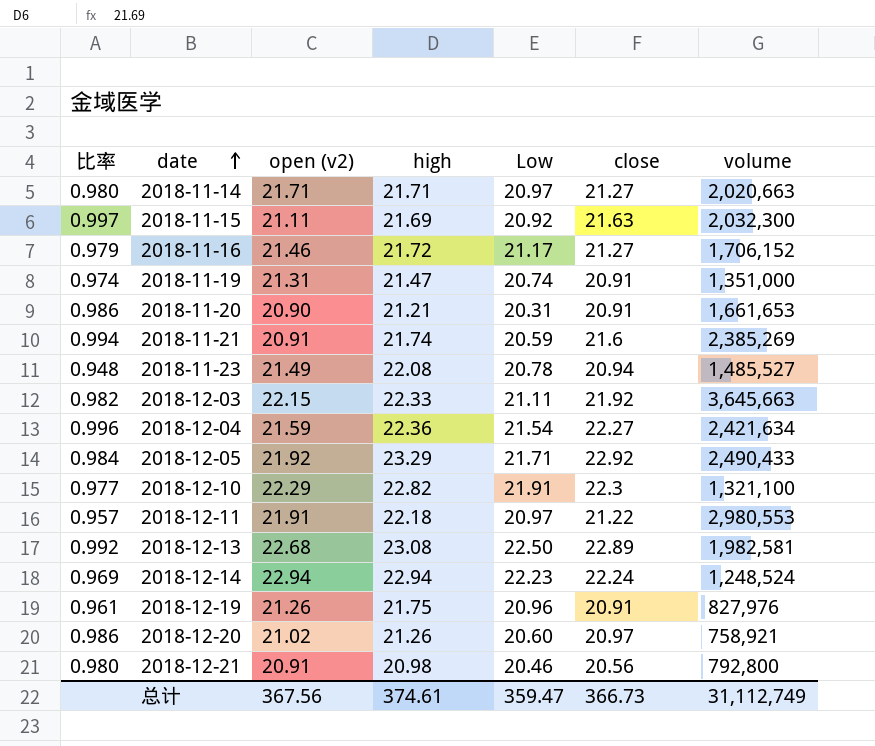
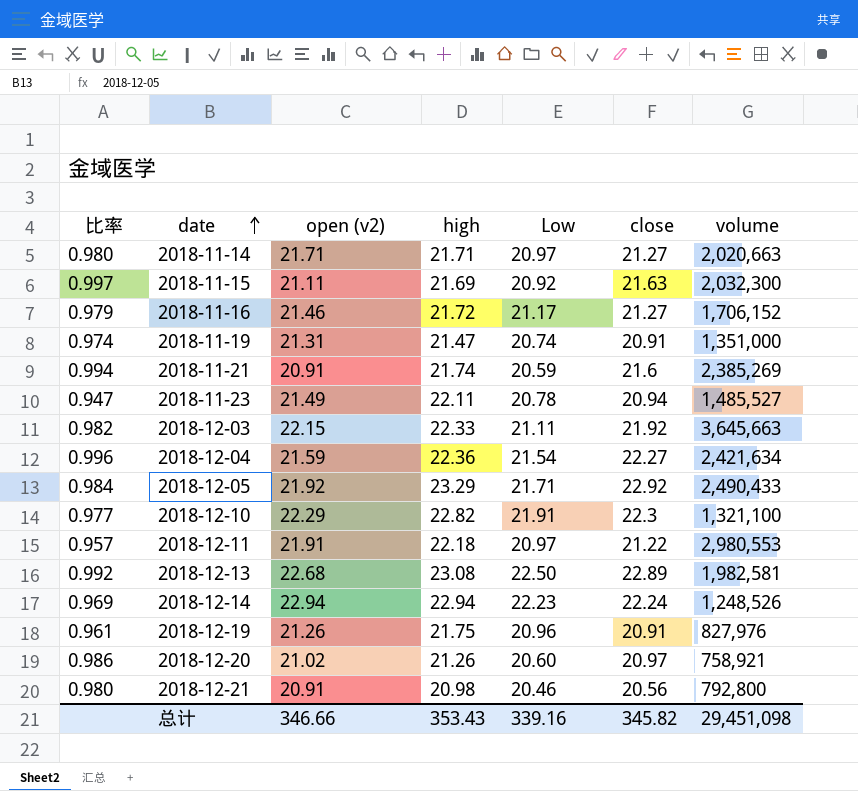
row 2018-11-20: 0.986 | 20.90 | 21.21 | 20.31 | 20.91 | 1,661,653 -> none
2018-11-23 | 比率: 0.948 -> 0.947
2018-11-23 | high: 22.08 -> 22.11
2018-12-14 | volume: 1,248,524 -> 1,248,526
总计 | open (v2): 367.56 -> 346.66
总计 | high: 374.61 -> 353.43
总计 | Low: 359.47 -> 339.16
总计 | close: 366.73 -> 345.82
总计 | volume: 31,112,749 -> 29,451,098

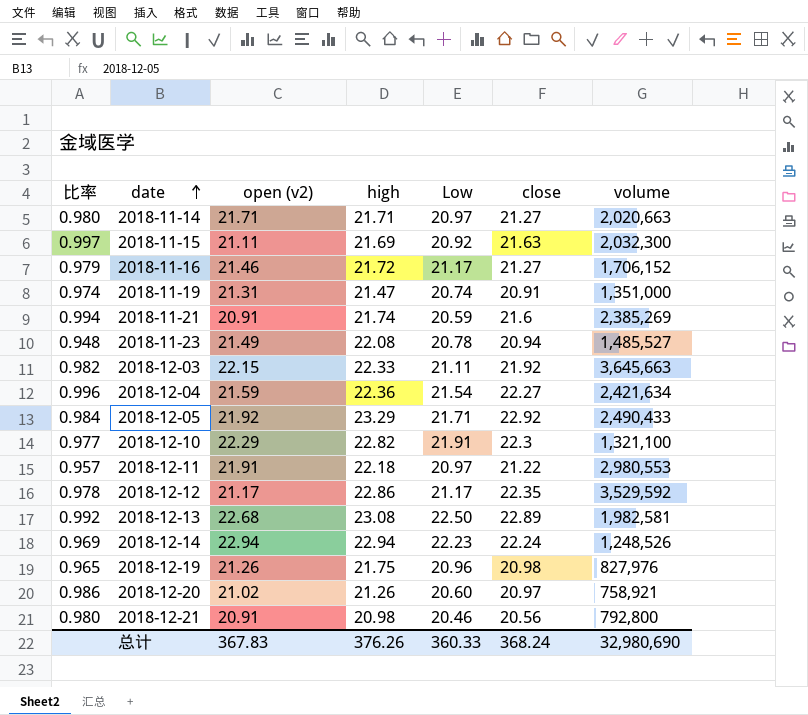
2018-11-23 | 比率: 0.947 -> 0.948
2018-11-23 | high: 22.11 -> 22.08
row 2018-12-12: none -> 0.978 | 21.17 | 22.86 | 21.17 | 22.35 | 3,529,592
2018-12-19 | 比率: 0.961 -> 0.965
2018-12-19 | close: 20.91 -> 20.98
总计 | open (v2): 346.66 -> 367.83
总计 | high: 353.43 -> 376.26
总计 | Low: 339.16 -> 360.33
总计 | close: 345.82 -> 368.24
总计 | volume: 29,451,098 -> 32,980,690

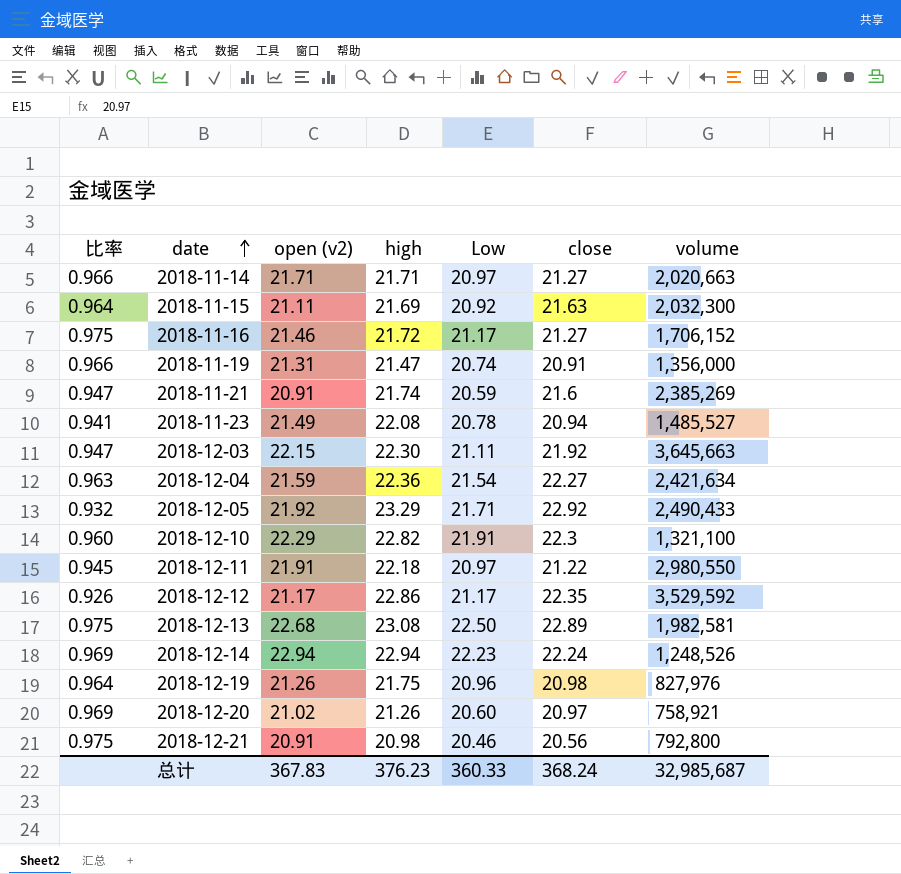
column 比率 | formula: [close] / [high] -> [Low] / [high]
2018-11-19 | volume: 1,351,000 -> 1,356,000
2018-12-03 | high: 22.33 -> 22.30
2018-12-11 | volume: 2,980,553 -> 2,980,550
总计 | high: 376.26 -> 376.23
总计 | volume: 32,980,690 -> 32,985,687

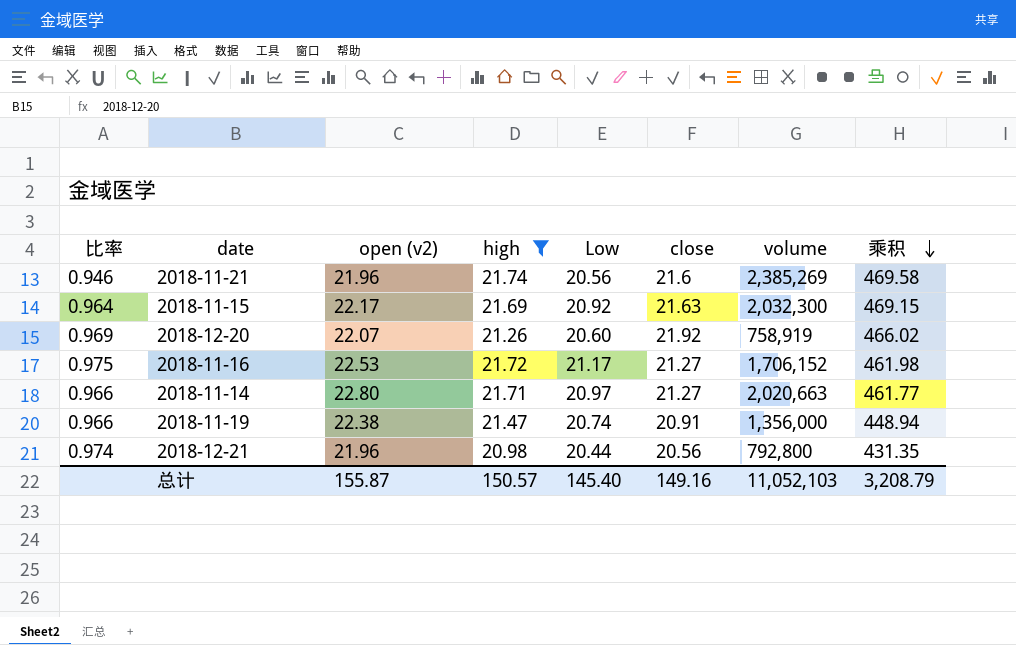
filter: none -> high <= 21.74
row order: date ascending -> 乘积 descending
column 乘积 | formula: none -> [high] * [close]
2018-11-21 | 比率: 0.947 -> 0.946
2018-11-21 | open (v2): 20.91 -> 21.96
2018-11-21 | Low: 20.59 -> 20.56
2018-11-15 | open (v2): 21.11 -> 22.17
2018-12-20 | open (v2): 21.02 -> 22.07
2018-12-20 | close: 20.97 -> 21.92
2018-12-20 | volume: 758,921 -> 758,919
2018-11-16 | open (v2): 21.46 -> 22.53
2018-11-14 | open (v2): 21.71 -> 22.80
2018-11-19 | open (v2): 21.31 -> 22.38
2018-12-21 | 比率: 0.975 -> 0.974
2018-12-21 | open (v2): 20.91 -> 21.96
2018-12-21 | Low: 20.46 -> 20.44
总计 | open (v2): 367.83 -> 155.87
总计 | high: 376.23 -> 150.57
总计 | Low: 360.33 -> 145.40
总计 | close: 368.24 -> 149.16
总计 | volume: 32,985,687 -> 11,052,103

